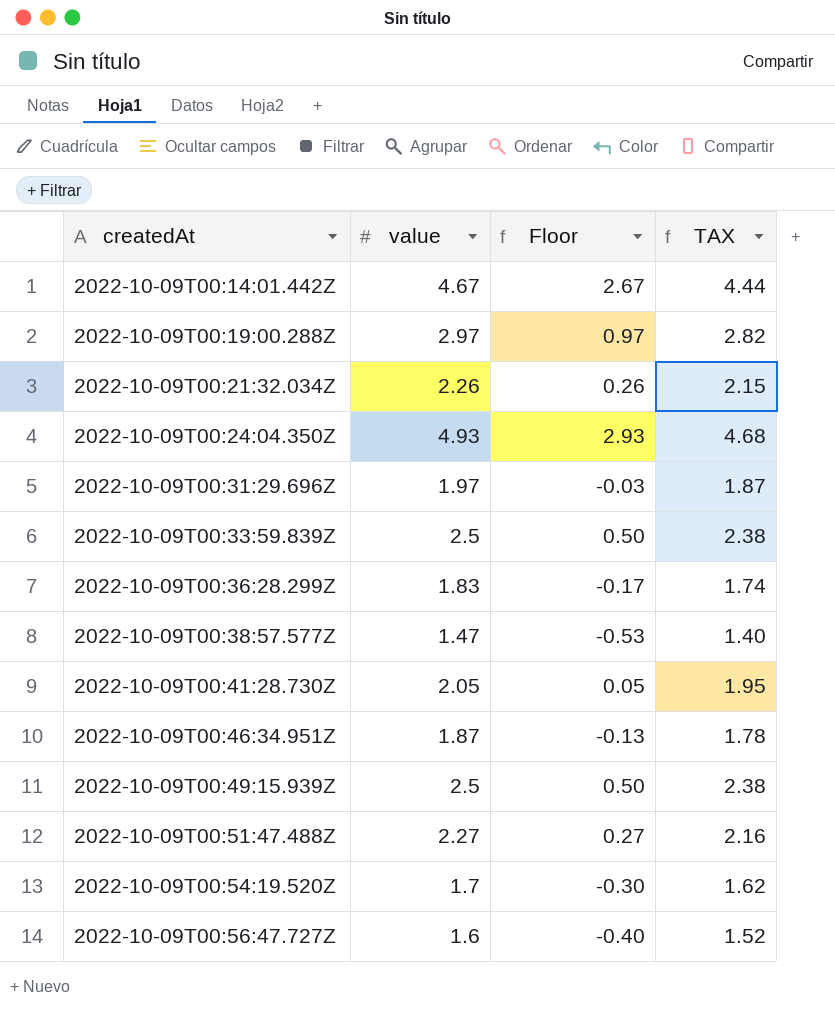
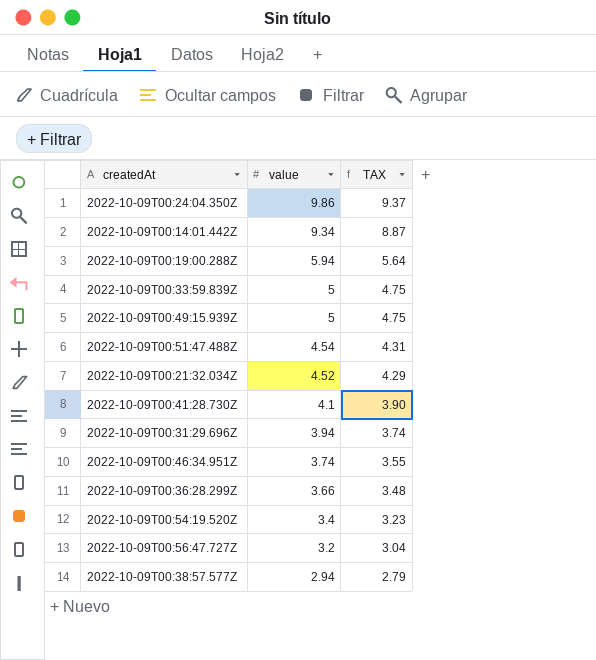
row order: createdAt ascending -> value descending
column Floor | formula: [value] - 2 -> none
2022-10-09T00:24:04.350Z | value: 4.93 -> 9.86
2022-10-09T00:24:04.350Z | TAX: 4.68 -> 9.37
2022-10-09T00:14:01.442Z | value: 4.67 -> 9.34
2022-10-09T00:14:01.442Z | TAX: 4.44 -> 8.87
2022-10-09T00:19:00.288Z | value: 2.97 -> 5.94
2022-10-09T00:19:00.288Z | TAX: 2.82 -> 5.64
2022-10-09T00:33:59.839Z | value: 2.5 -> 5
2022-10-09T00:33:59.839Z | TAX: 2.38 -> 4.75
2022-10-09T00:49:15.939Z | value: 2.5 -> 5
2022-10-09T00:49:15.939Z | TAX: 2.38 -> 4.75
2022-10-09T00:51:47.488Z | value: 2.27 -> 4.54
2022-10-09T00:51:47.488Z | TAX: 2.16 -> 4.31
2022-10-09T00:21:32.034Z | value: 2.26 -> 4.52
2022-10-09T00:21:32.034Z | TAX: 2.15 -> 4.29
2022-10-09T00:41:28.730Z | value: 2.05 -> 4.1
2022-10-09T00:41:28.730Z | TAX: 1.95 -> 3.90
2022-10-09T00:31:29.696Z | value: 1.97 -> 3.94
2022-10-09T00:31:29.696Z | TAX: 1.87 -> 3.74
2022-10-09T00:46:34.951Z | value: 1.87 -> 3.74
2022-10-09T00:46:34.951Z | TAX: 1.78 -> 3.55
2022-10-09T00:36:28.299Z | value: 1.83 -> 3.66
2022-10-09T00:36:28.299Z | TAX: 1.74 -> 3.48
2022-10-09T00:54:19.520Z | value: 1.7 -> 3.4
2022-10-09T00:54:19.520Z | TAX: 1.62 -> 3.23
2022-10-09T00:56:47.727Z | value: 1.6 -> 3.2
2022-10-09T00:56:47.727Z | TAX: 1.52 -> 3.04
2022-10-09T00:38:57.577Z | value: 1.47 -> 2.94
2022-10-09T00:38:57.577Z | TAX: 1.40 -> 2.79

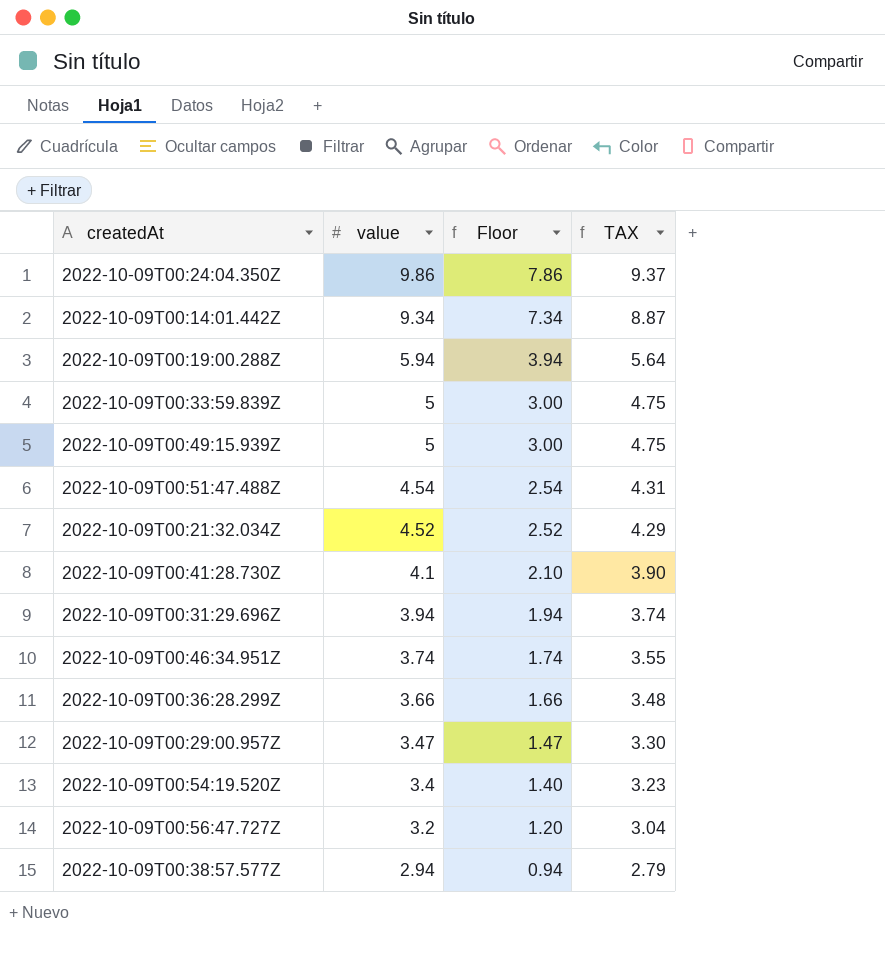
column Floor | formula: none -> [value] - 2
row 2022-10-09T00:29:00.957Z: none -> 3.47 | 1.47 | 3.30

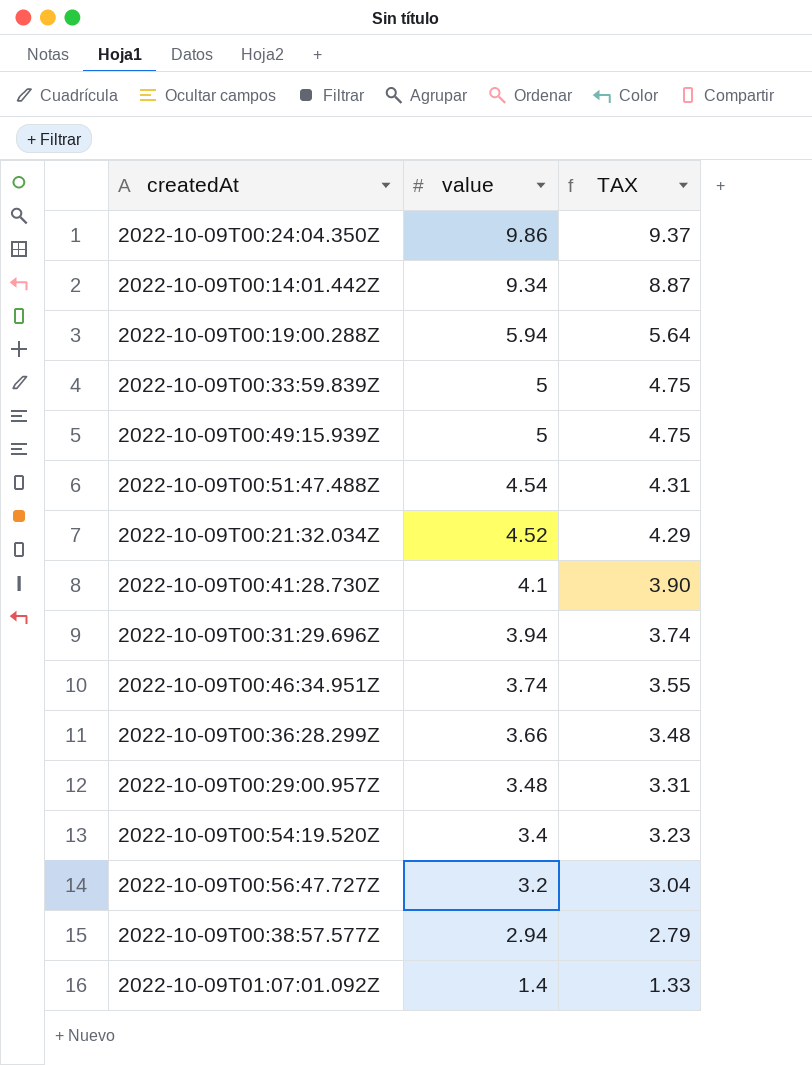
column Floor | formula: [value] - 2 -> none
2022-10-09T00:29:00.957Z | value: 3.47 -> 3.48
2022-10-09T00:29:00.957Z | TAX: 3.30 -> 3.31
row 2022-10-09T01:07:01.092Z: none -> 1.4 | 1.33

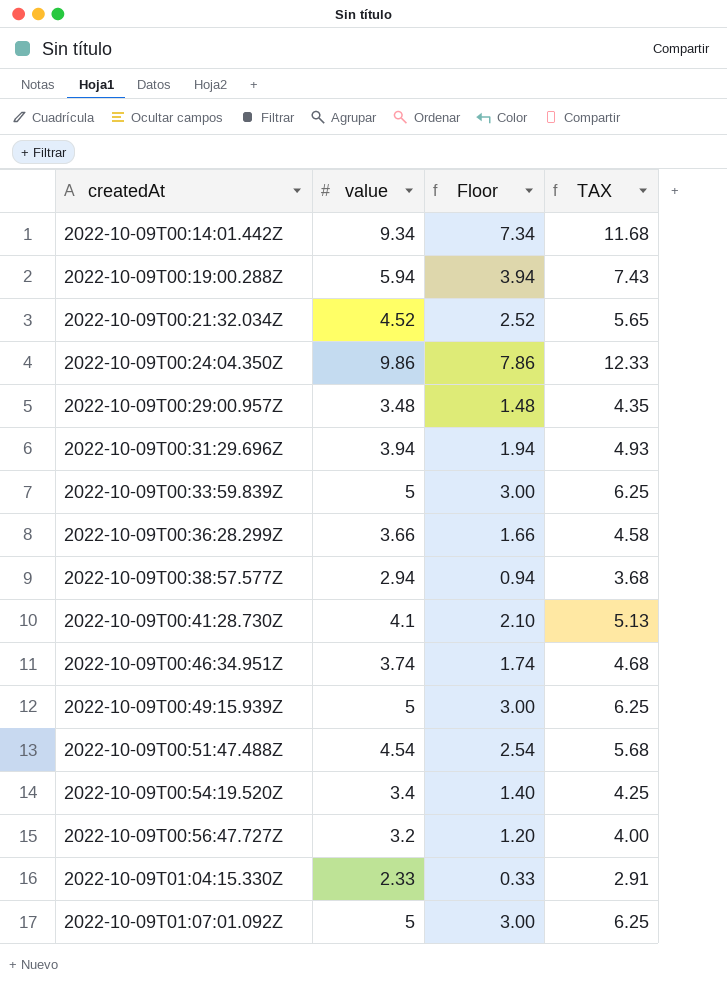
row order: value descending -> createdAt ascending
column Floor | formula: none -> [value] - 2
column TAX | formula: [value] * 0.95 -> [value] * 1.25
row 2022-10-09T01:04:15.330Z: none -> 2.33 | 0.33 | 2.91
2022-10-09T01:07:01.092Z | value: 1.4 -> 5

